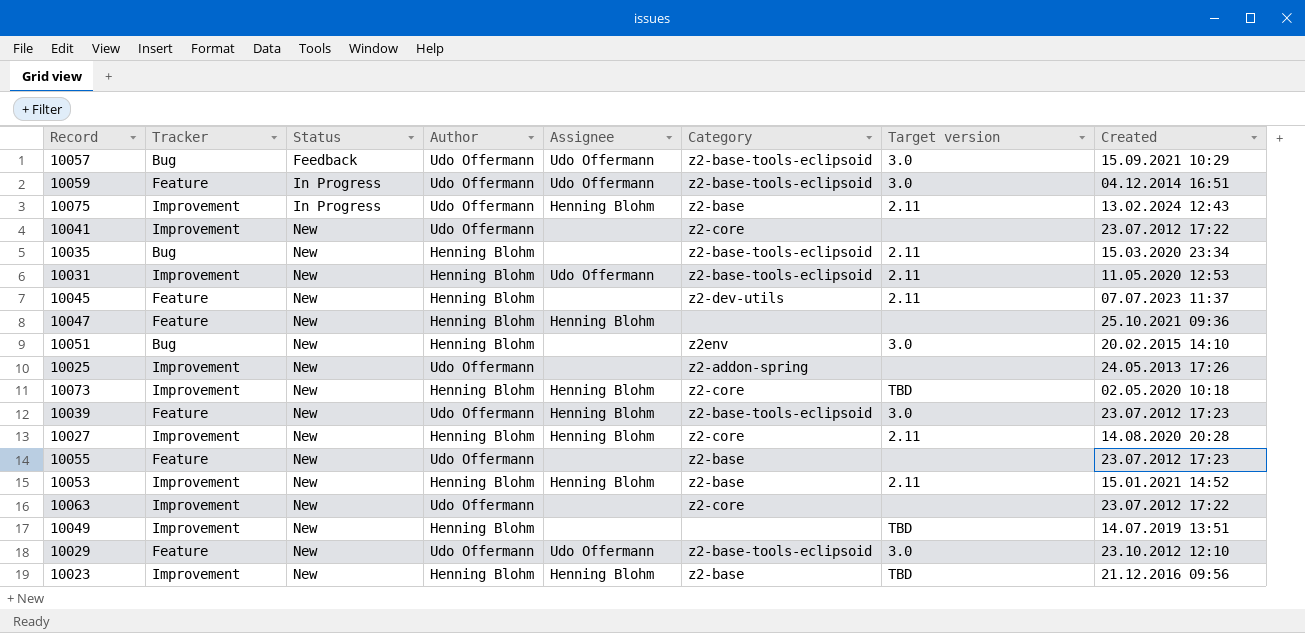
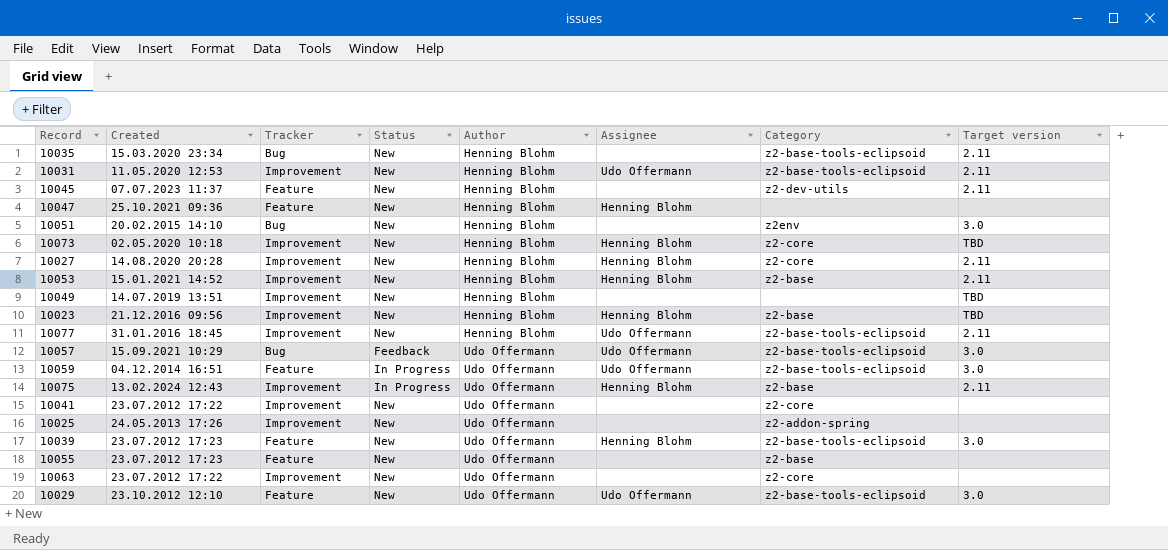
row order: Status ascending -> Author ascending
column Created | position: 8 -> 2
row 10077: none -> 31.01.2016 18:45 | Improvement | New | Henning Blohm | Udo Offermann | z2-base-tools-eclipsoid | 2.11

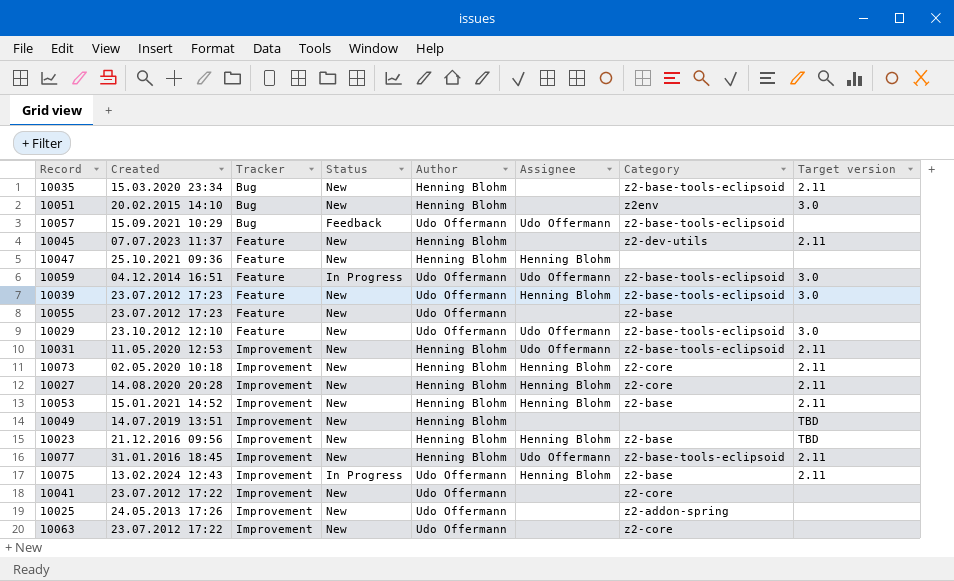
row order: Author ascending -> Tracker ascending
10057 | Target version: 3.0 -> none
10073 | Target version: TBD -> 2.11

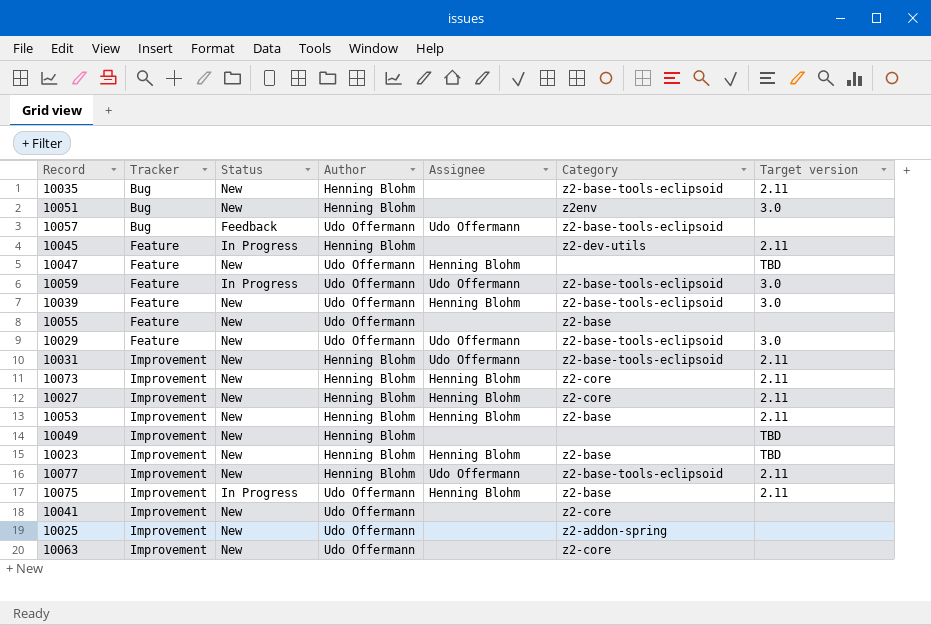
column Created | position: 2 -> none
10045 | Status: New -> In Progress
10047 | Author: Henning Blohm -> Udo Offermann
10047 | Target version: none -> TBD

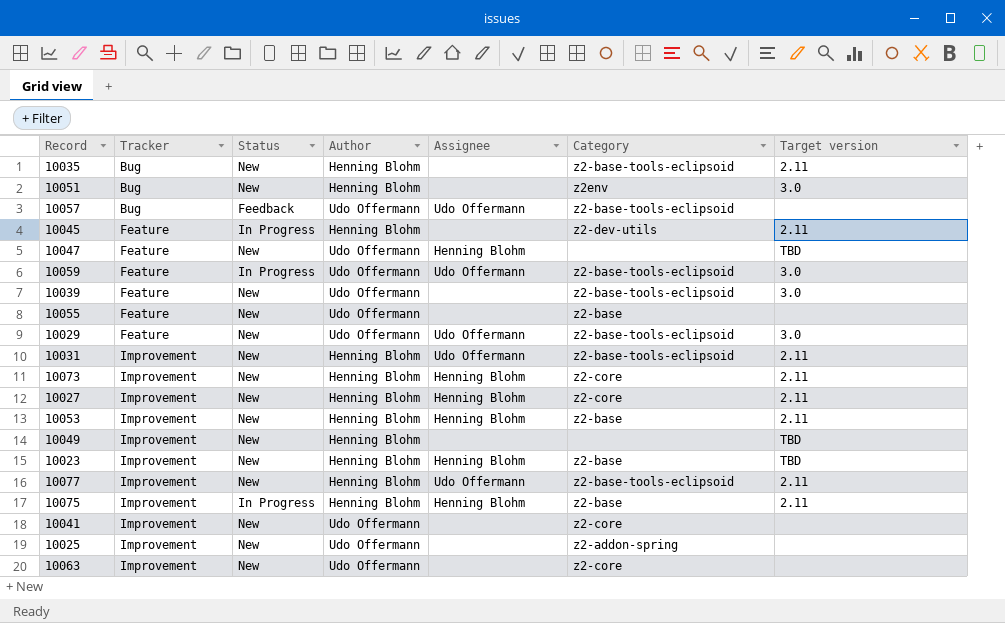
10039 | Assignee: Henning Blohm -> none
10075 | Author: Udo Offermann -> Henning Blohm

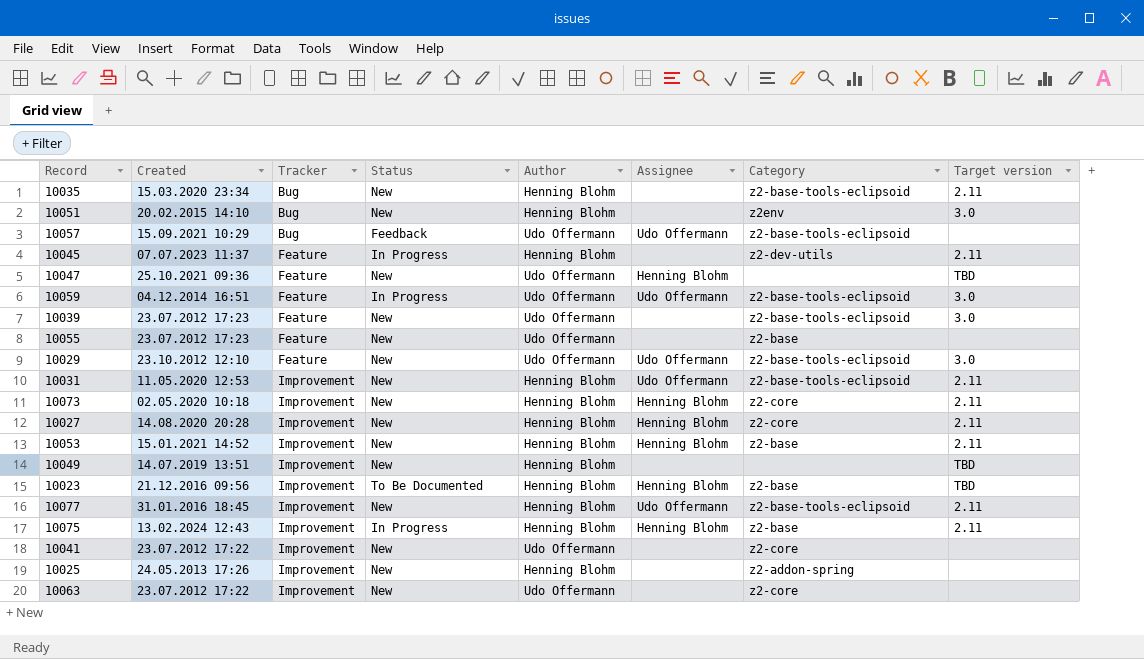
column Created | position: none -> 2
10023 | Status: New -> To Be Documented
10025 | Author: Udo Offermann -> Henning Blohm

